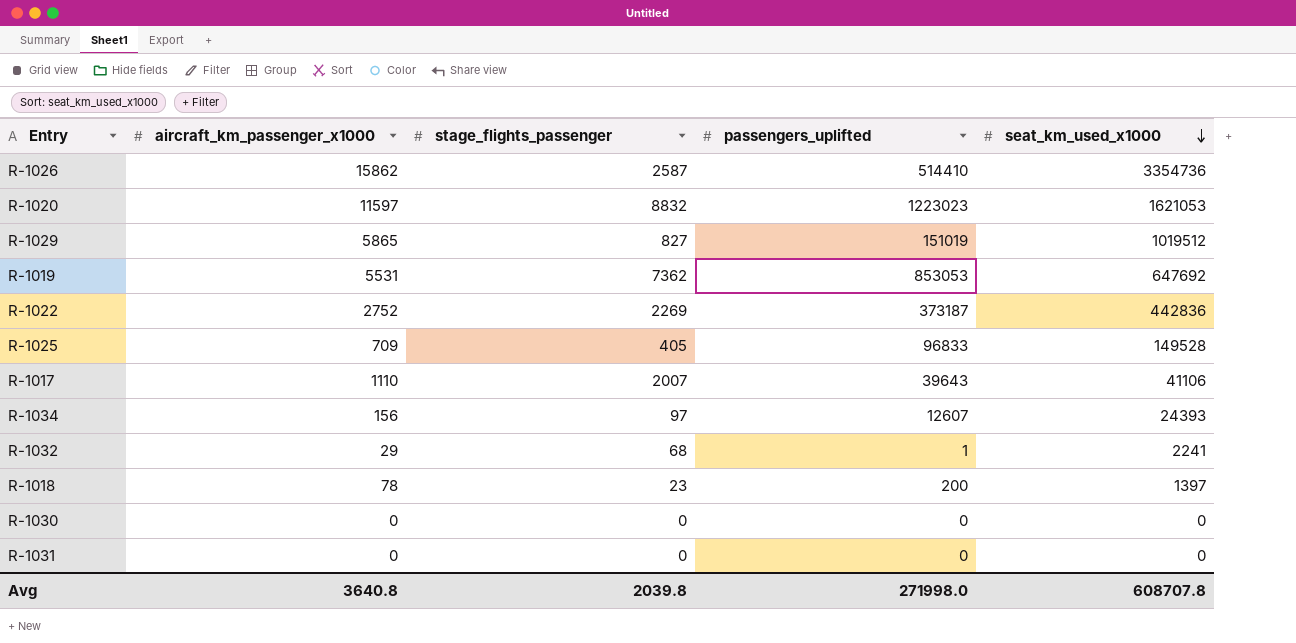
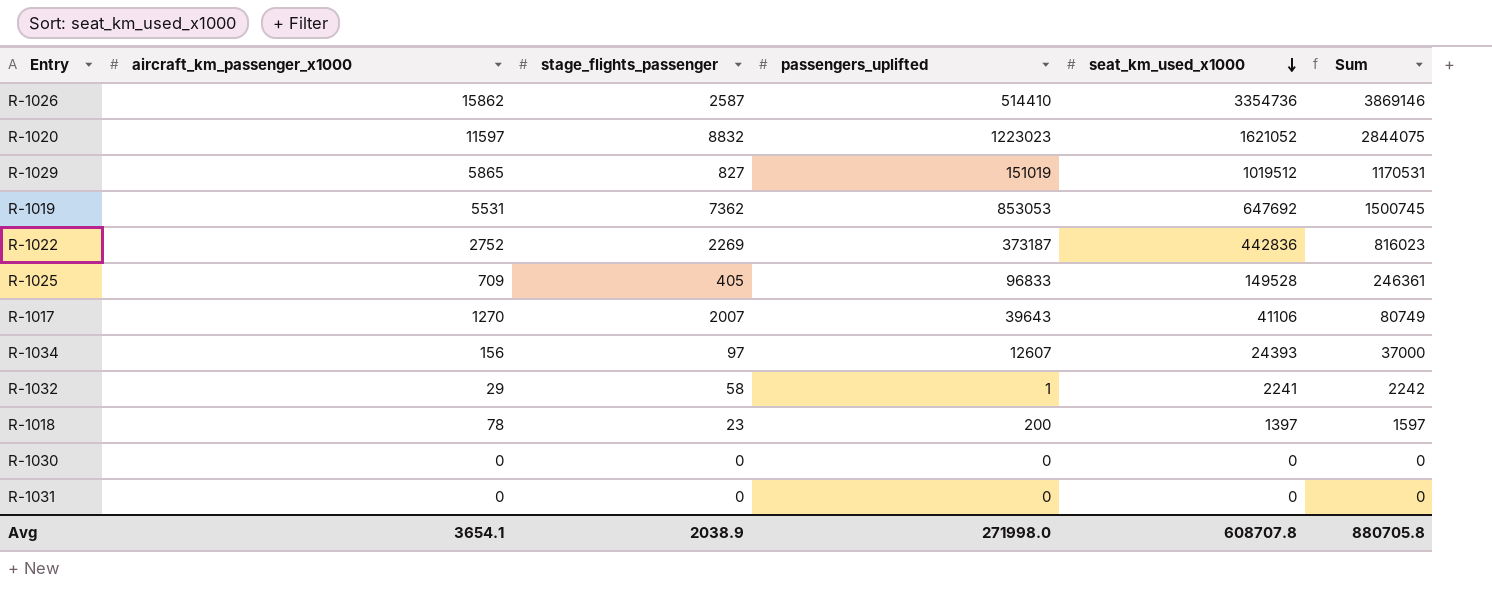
column Sum | formula: none -> [passengers_uplifted] + [seat_km_used_x1000]
R-1020 | seat_km_used_x1000: 1621053 -> 1621052
R-1017 | aircraft_km_passenger_x1000: 1110 -> 1270
R-1032 | stage_flights_passenger: 68 -> 58
Avg | aircraft_km_passenger_x1000: 3640.8 -> 3654.1
Avg | stage_flights_passenger: 2039.8 -> 2038.9

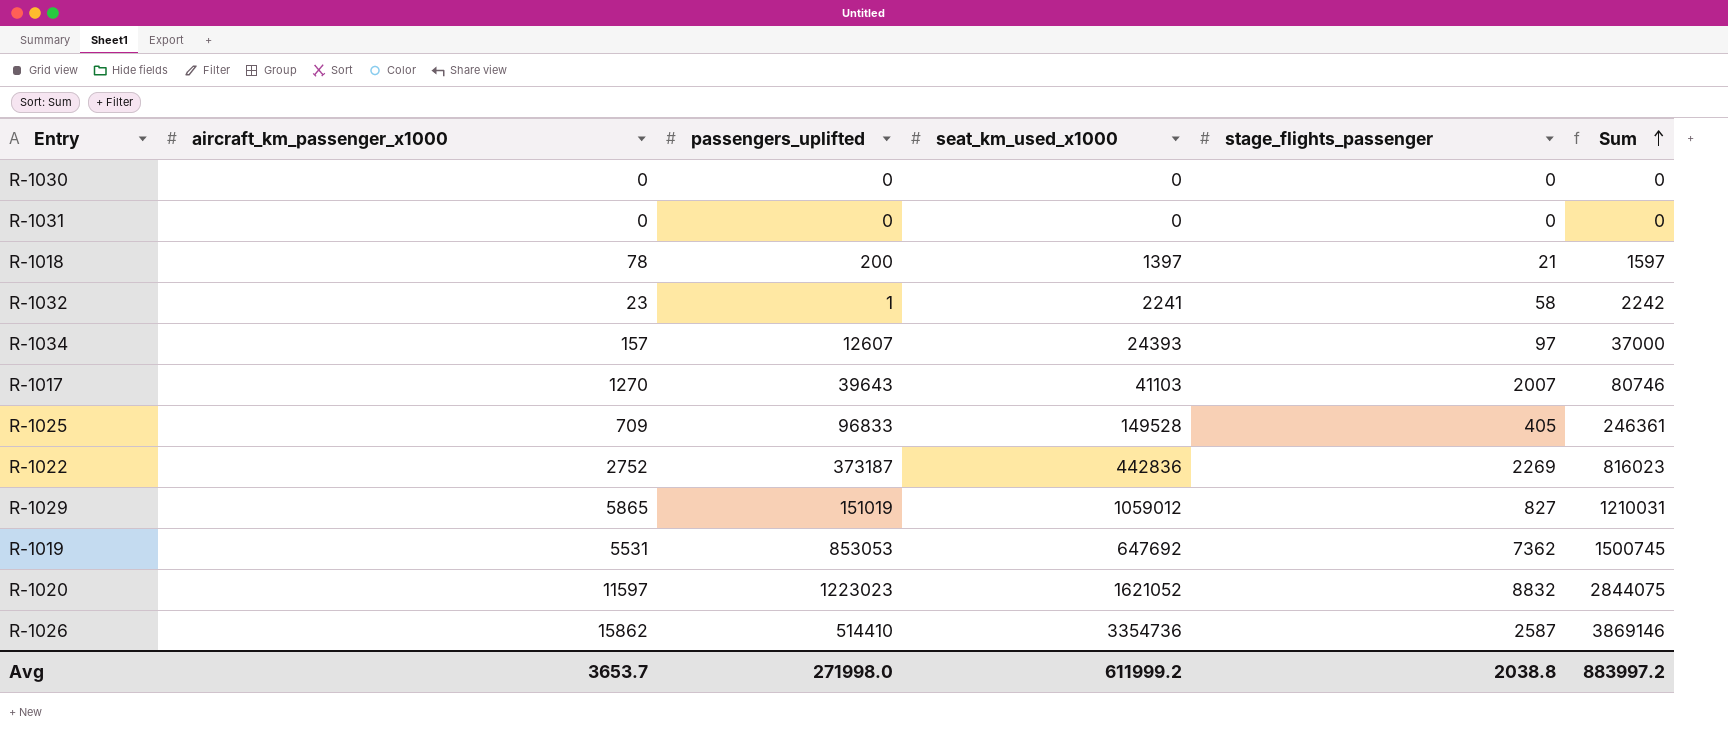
row order: seat_km_used_x1000 descending -> Sum ascending
column stage_flights_passenger | position: 3 -> 5
R-1018 | stage_flights_passenger: 23 -> 21
R-1032 | aircraft_km_passenger_x1000: 29 -> 23
R-1034 | aircraft_km_passenger_x1000: 156 -> 157
R-1017 | seat_km_used_x1000: 41106 -> 41103
R-1017 | Sum: 80749 -> 80746
R-1029 | seat_km_used_x1000: 1019512 -> 1059012
R-1029 | Sum: 1170531 -> 1210031
Avg | aircraft_km_passenger_x1000: 3654.1 -> 3653.7
Avg | seat_km_used_x1000: 608707.8 -> 611999.2
Avg | stage_flights_passenger: 2038.9 -> 2038.8
Avg | Sum: 880705.8 -> 883997.2

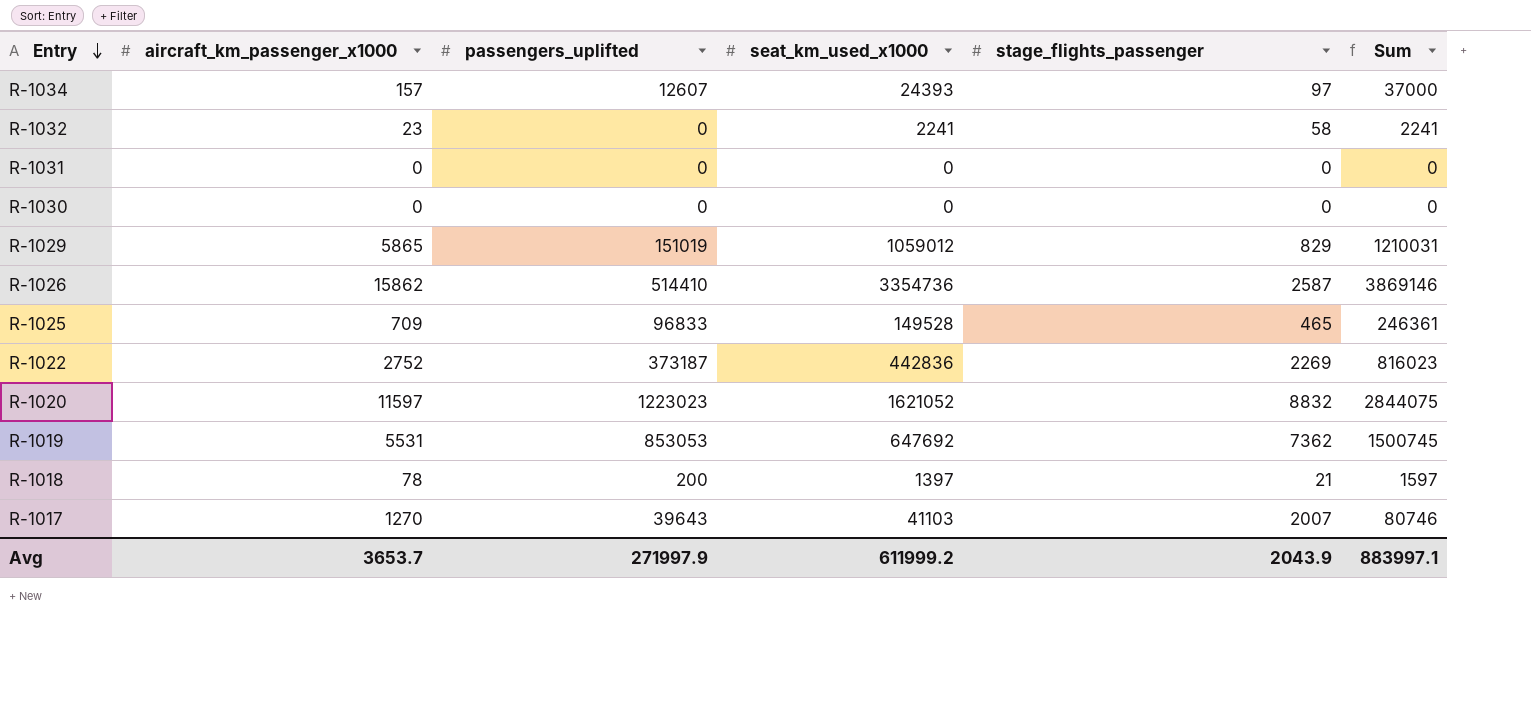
row order: Sum ascending -> Entry descending
R-1032 | passengers_uplifted: 1 -> 0
R-1032 | Sum: 2242 -> 2241
R-1029 | stage_flights_passenger: 827 -> 829
R-1025 | stage_flights_passenger: 405 -> 465
Avg | passengers_uplifted: 271998.0 -> 271997.9
Avg | stage_flights_passenger: 2038.8 -> 2043.9
Avg | Sum: 883997.2 -> 883997.1

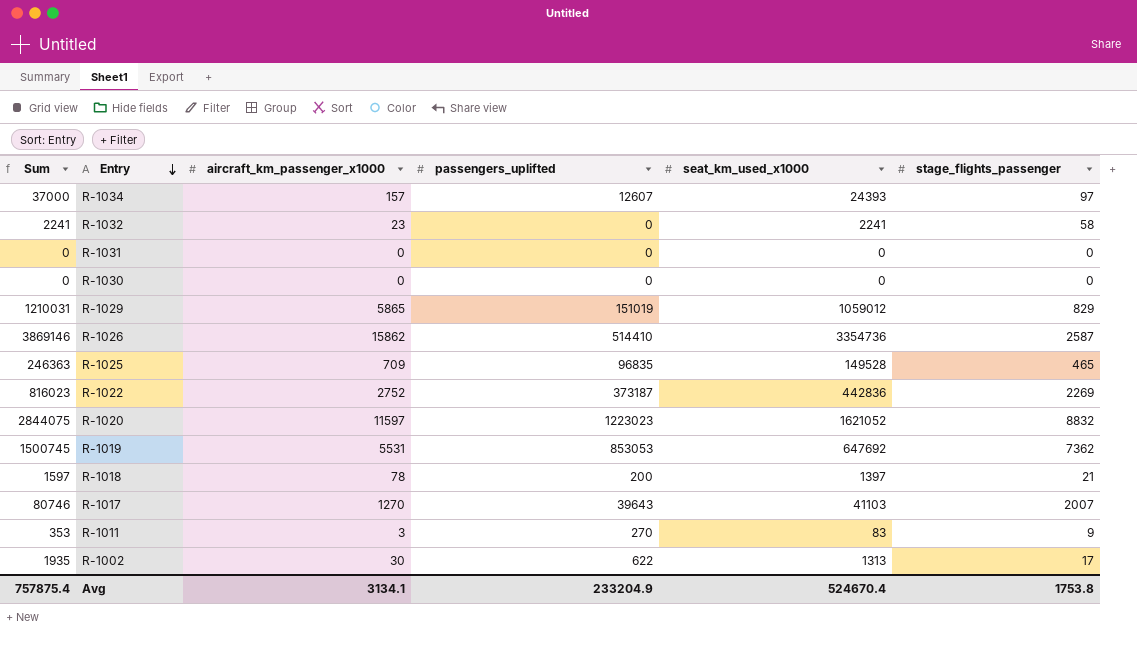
column Sum | position: 6 -> 1
R-1025 | Sum: 246361 -> 246363
R-1025 | passengers_uplifted: 96833 -> 96835
row R-1011: none -> 353 | 3 | 270 | 83 | 9
row R-1002: none -> 1935 | 30 | 622 | 1313 | 17
Avg | Sum: 883997.1 -> 757875.4
Avg | aircraft_km_passenger_x1000: 3653.7 -> 3134.1
Avg | passengers_uplifted: 271997.9 -> 233204.9
Avg | seat_km_used_x1000: 611999.2 -> 524670.4
Avg | stage_flights_passenger: 2043.9 -> 1753.8

